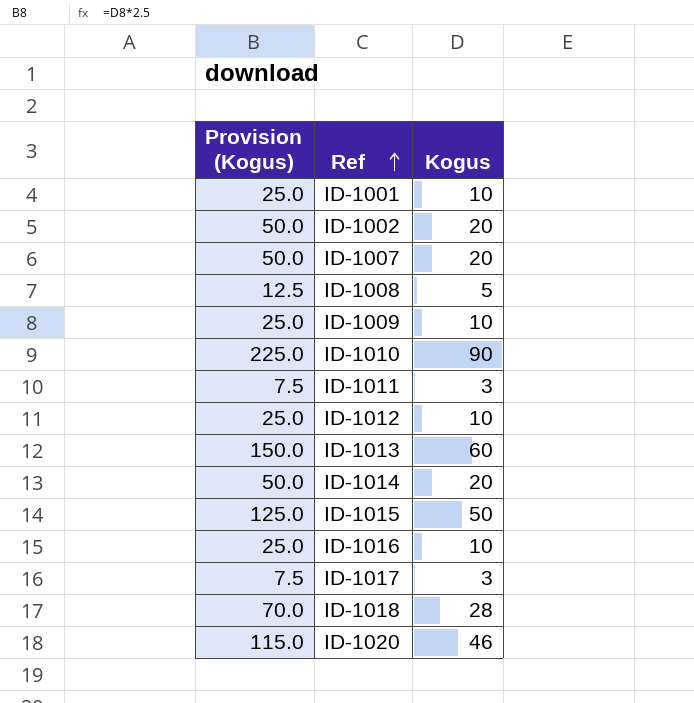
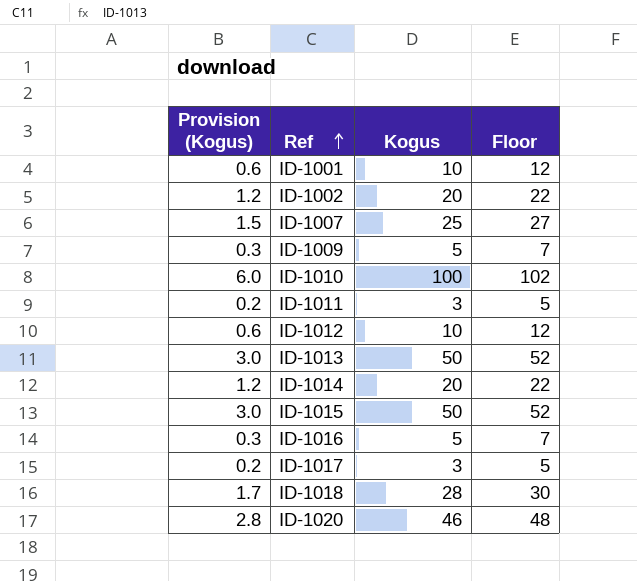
column Provision (Kogus) | formula: [Kogus] * 2.5 -> [Kogus] * 0.06
column Floor | formula: none -> [Kogus] + 2
row ID-1008: 12.5 | 5 -> none
ID-1007 | Kogus: 20 -> 25
ID-1009 | Kogus: 10 -> 5
ID-1010 | Kogus: 90 -> 100
ID-1013 | Kogus: 60 -> 50
ID-1016 | Kogus: 10 -> 5

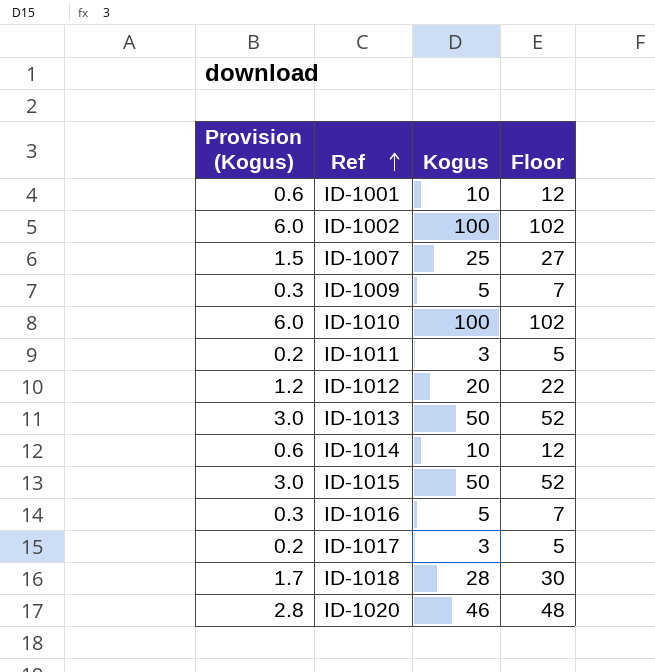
ID-1002 | Provision (Kogus): 1.2 -> 6.0
ID-1002 | Kogus: 20 -> 100
ID-1002 | Floor: 22 -> 102
ID-1012 | Provision (Kogus): 0.6 -> 1.2
ID-1012 | Kogus: 10 -> 20
ID-1012 | Floor: 12 -> 22
ID-1014 | Provision (Kogus): 1.2 -> 0.6
ID-1014 | Kogus: 20 -> 10
ID-1014 | Floor: 22 -> 12

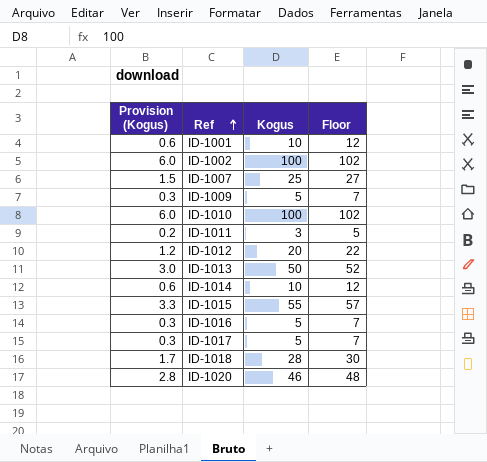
ID-1015 | Provision (Kogus): 3.0 -> 3.3
ID-1015 | Kogus: 50 -> 55
ID-1015 | Floor: 52 -> 57
ID-1017 | Provision (Kogus): 0.2 -> 0.3
ID-1017 | Kogus: 3 -> 5
ID-1017 | Floor: 5 -> 7

